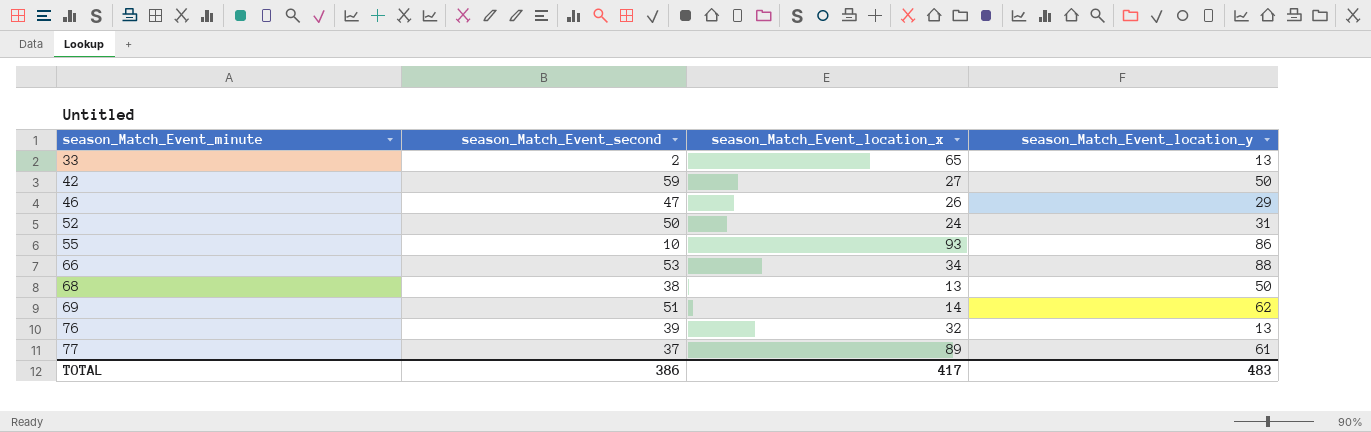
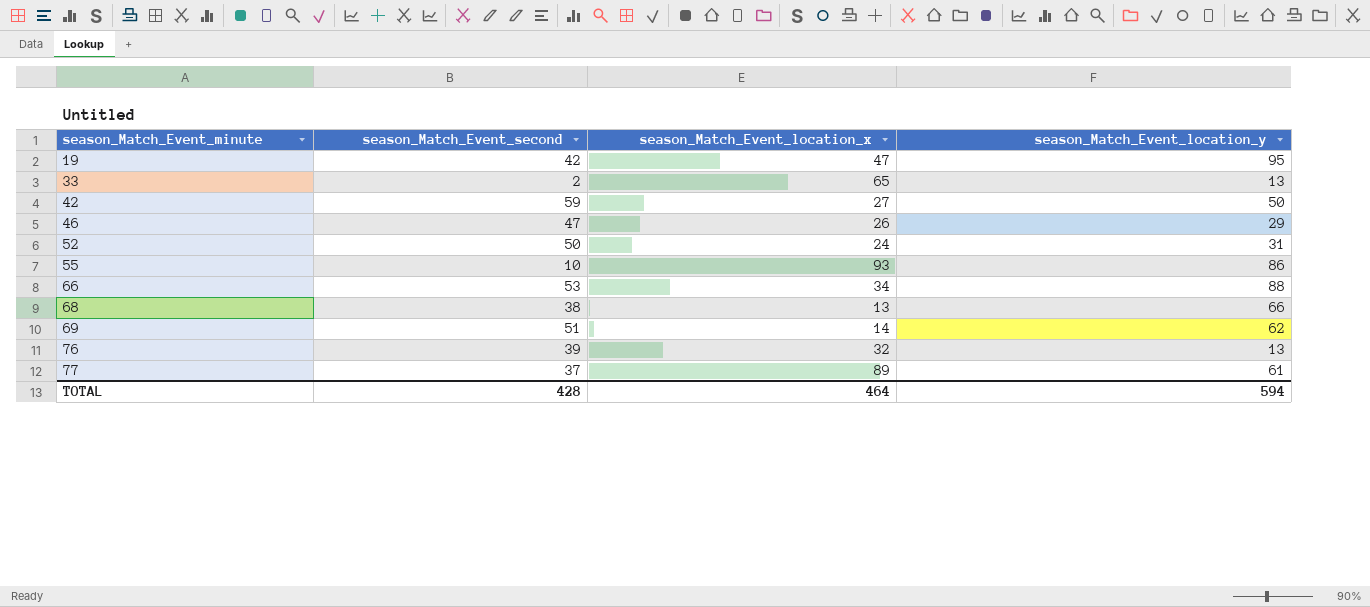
row 19: none -> 42 | 47 | 95
68 | season_Match_Event_location_y: 50 -> 66
TOTAL | season_Match_Event_second: 386 -> 428
TOTAL | season_Match_Event_location_x: 417 -> 464
TOTAL | season_Match_Event_location_y: 483 -> 594

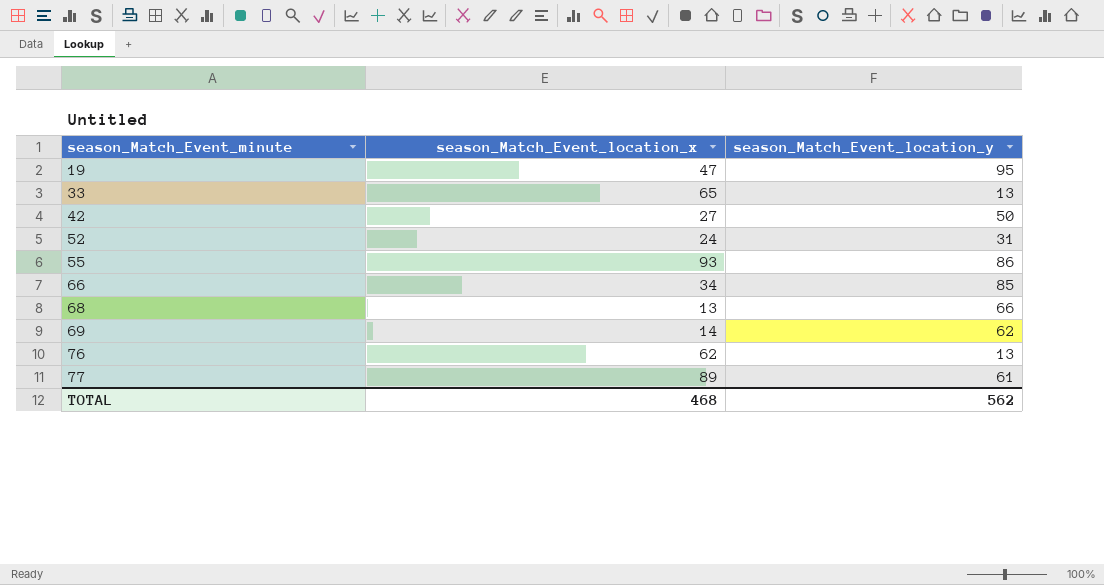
column season_Match_Event_second | position: 2 -> none
row 46: 47 | 26 | 29 -> none
66 | season_Match_Event_location_y: 88 -> 85
76 | season_Match_Event_location_x: 32 -> 62
TOTAL | season_Match_Event_location_x: 464 -> 468
TOTAL | season_Match_Event_location_y: 594 -> 562

